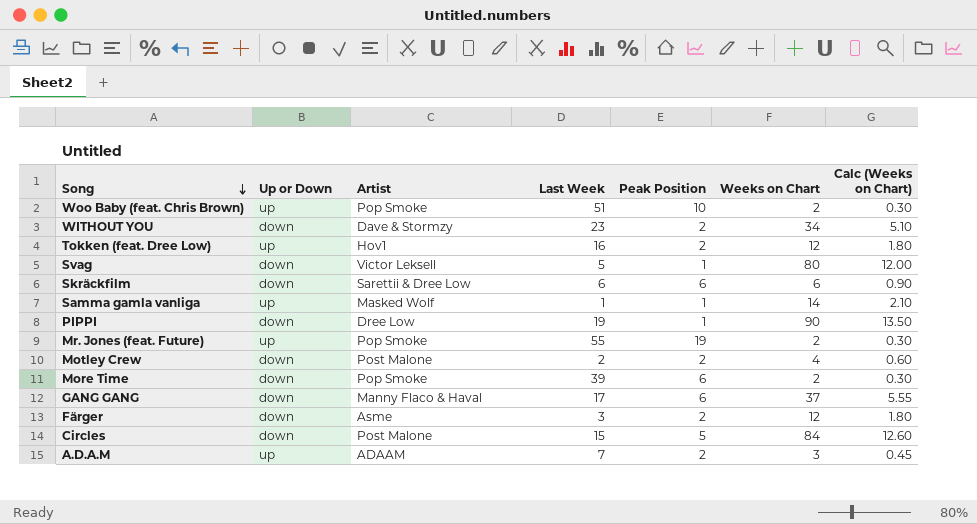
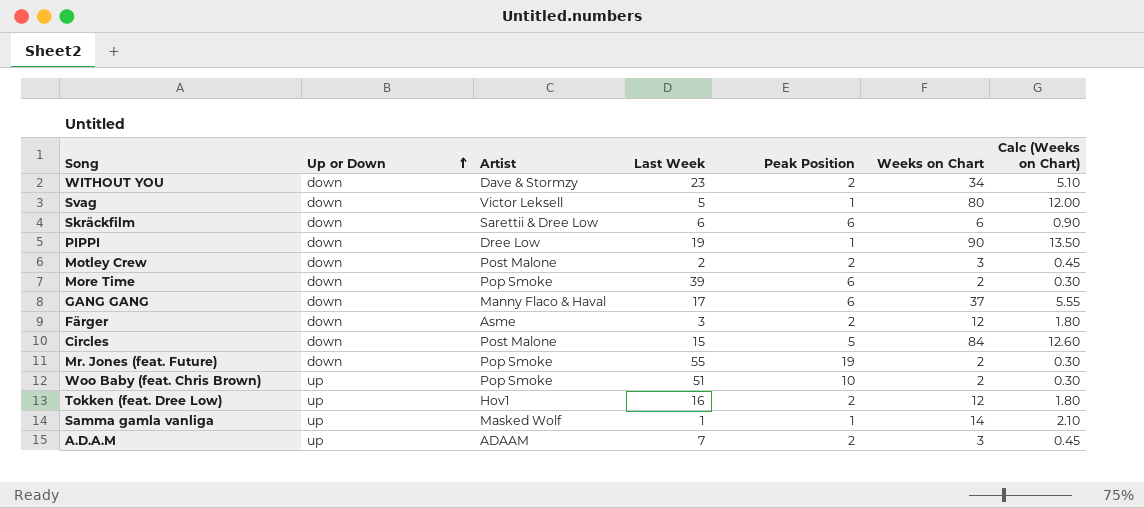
row order: Song descending -> Up or Down ascending
Motley Crew | Weeks on Chart: 4 -> 3
Motley Crew | Calc (Weeks on Chart): 0.60 -> 0.45
Mr. Jones (feat. Future) | Up or Down: up -> down

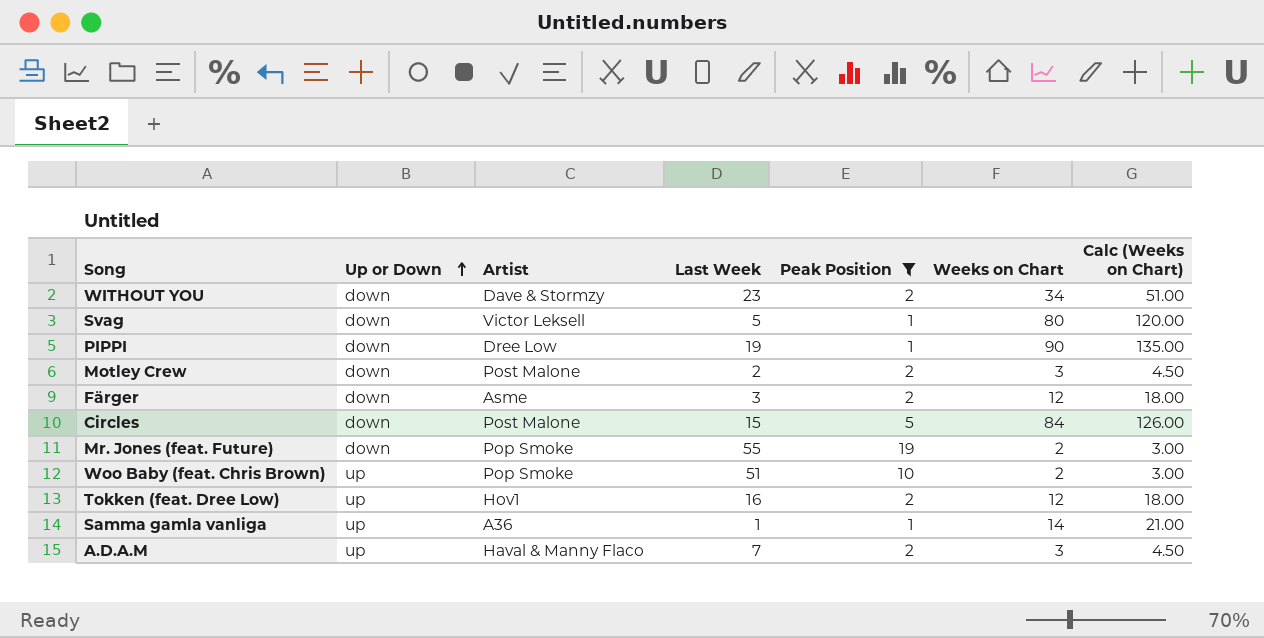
filter: none -> Peak Position != 6
column Calc (Weeks on Chart) | formula: [Weeks on Chart] * 0.15 -> [Weeks on Chart] * 1.5
Samma gamla vanliga | Artist: Masked Wolf -> A36
A.D.A.M | Artist: ADAAM -> Haval & Manny Flaco

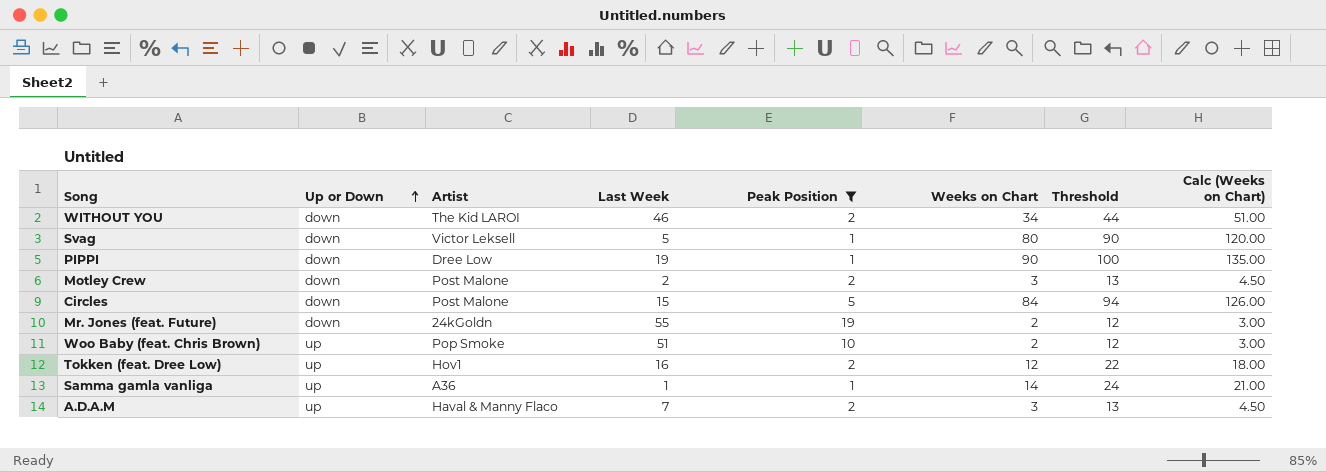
column Threshold | formula: none -> [Weeks on Chart] + 10
row Färger: down | Asme | 3 | 2 | 12 | 18.00 -> none
WITHOUT YOU | Artist: Dave & Stormzy -> The Kid LAROI
WITHOUT YOU | Last Week: 23 -> 46
Mr. Jones (feat. Future) | Artist: Pop Smoke -> 24kGoldn

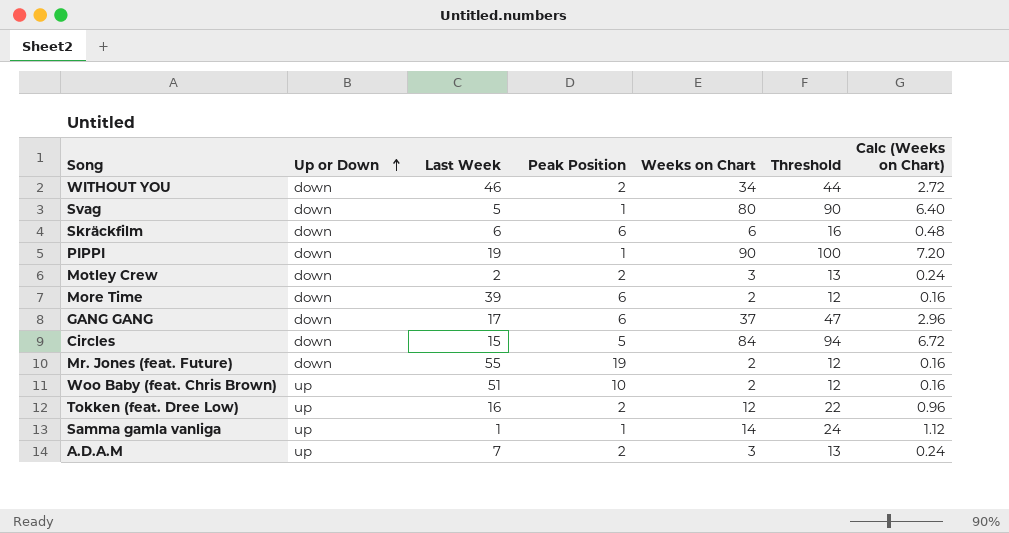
filter: Peak Position != 6 -> none
column Artist | position: 3 -> none
column Calc (Weeks on Chart) | formula: [Weeks on Chart] * 1.5 -> [Weeks on Chart] * 0.08

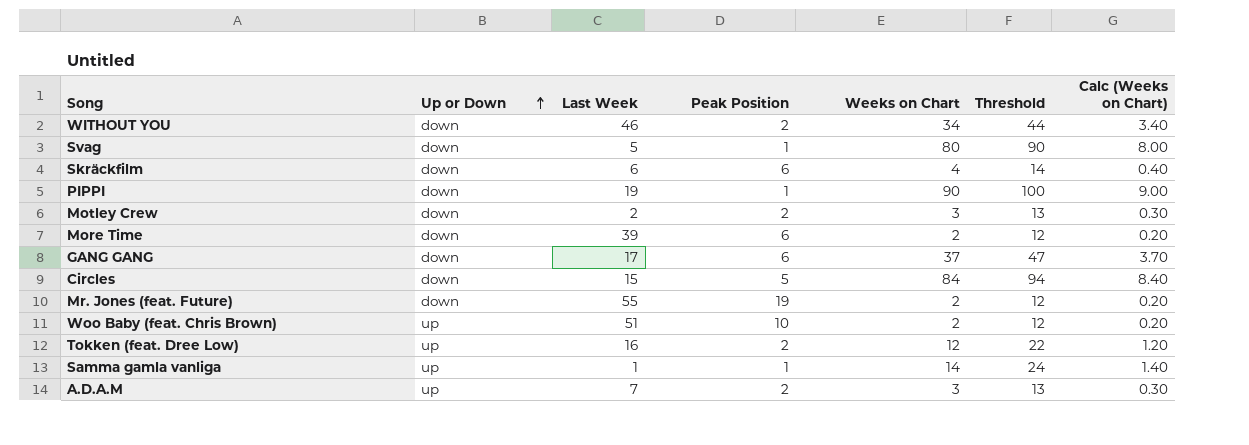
column Calc (Weeks on Chart) | formula: [Weeks on Chart] * 0.08 -> [Weeks on Chart] * 0.1
Skräckfilm | Weeks on Chart: 6 -> 4
Skräckfilm | Threshold: 16 -> 14

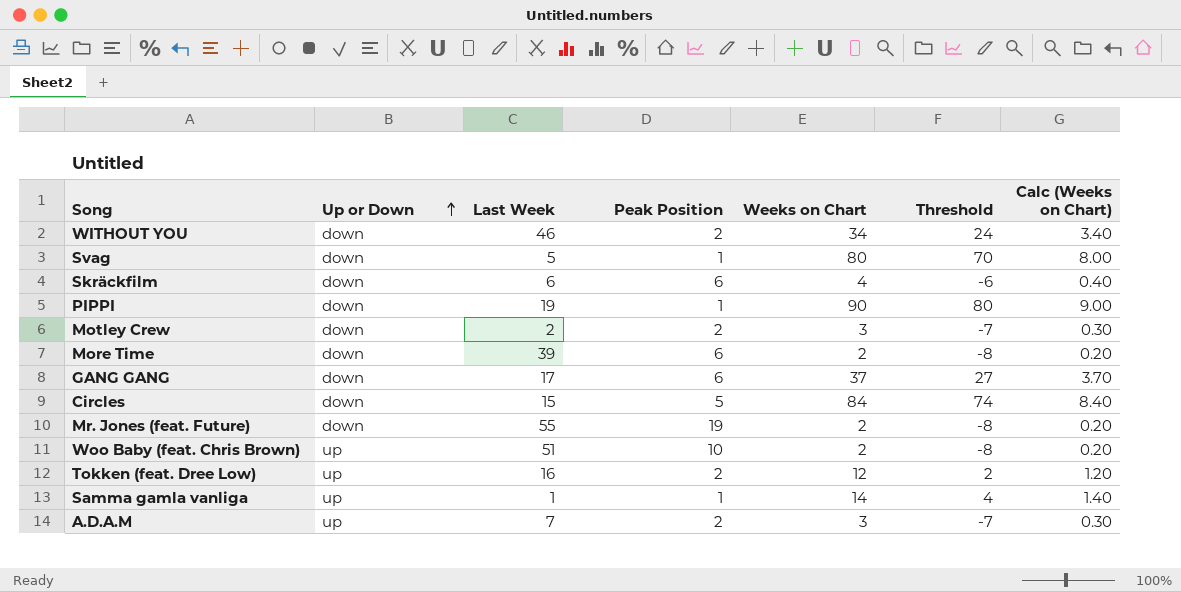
column Threshold | formula: [Weeks on Chart] + 10 -> [Weeks on Chart] - 10

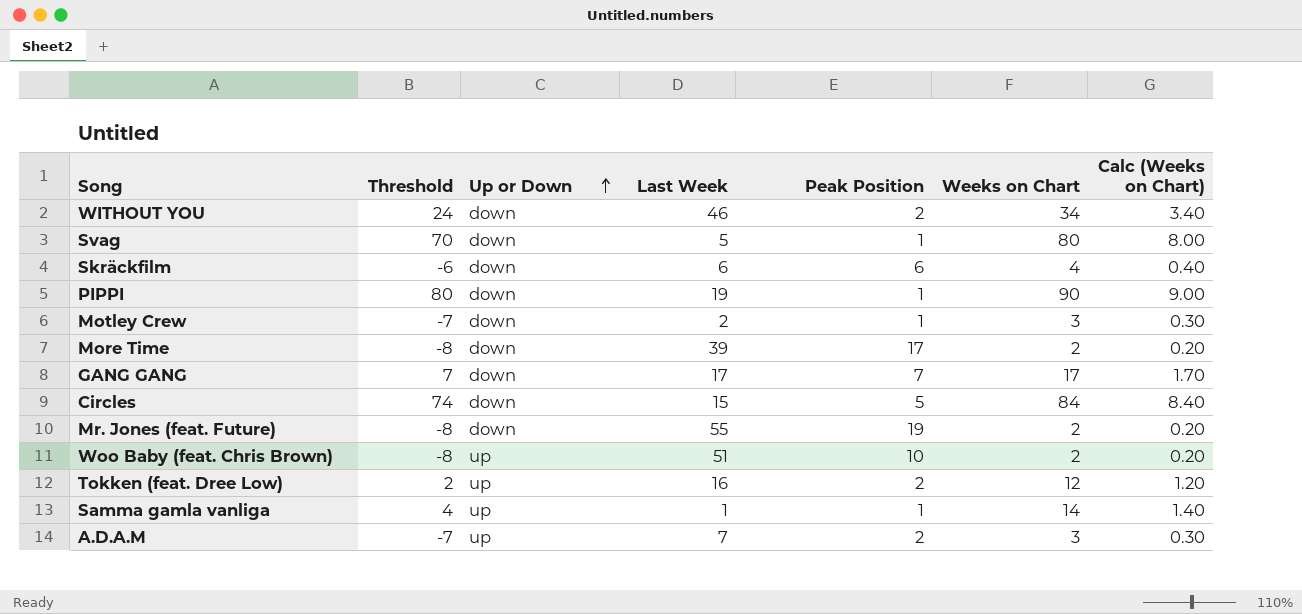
column Threshold | position: 6 -> 2
Motley Crew | Peak Position: 2 -> 1
More Time | Peak Position: 6 -> 17
GANG GANG | Threshold: 27 -> 7
GANG GANG | Peak Position: 6 -> 7
GANG GANG | Weeks on Chart: 37 -> 17
GANG GANG | Calc (Weeks on Chart): 3.70 -> 1.70

